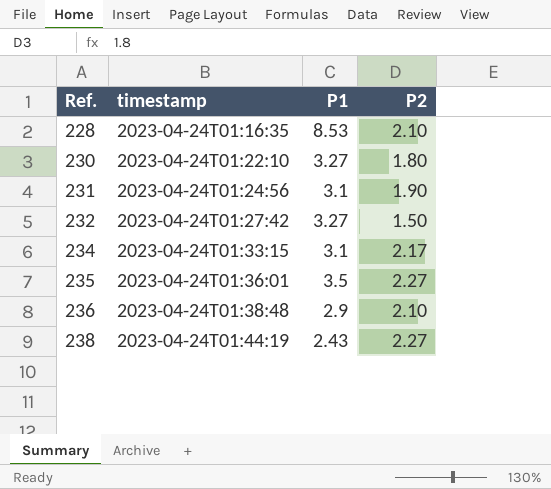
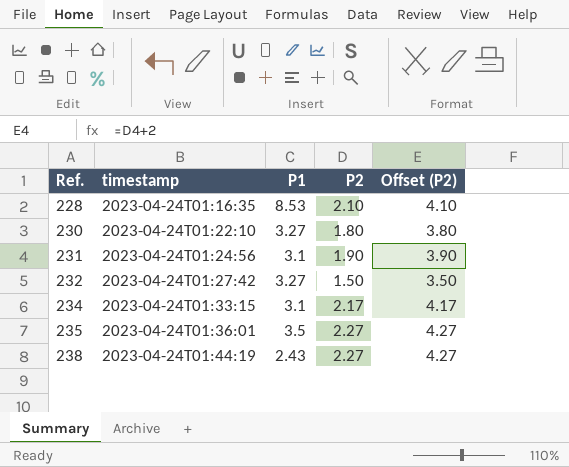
column Offset (P2) | formula: none -> [P2] + 2
row 236: 2023-04-24T01:38:48 | 2.9 | 2.10 -> none

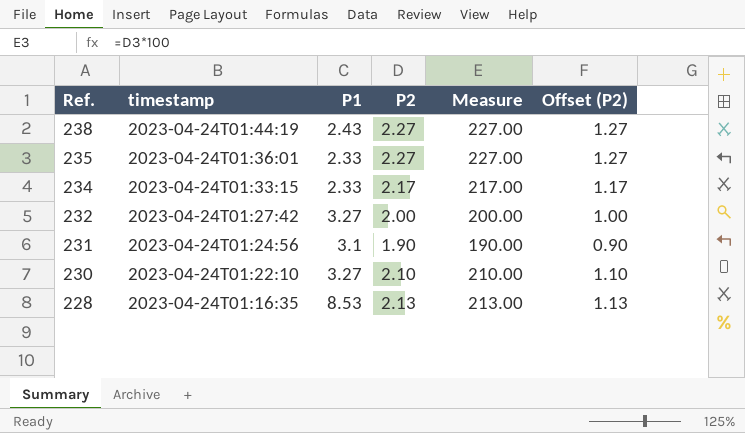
row order: Ref. ascending -> Ref. descending
column Measure | formula: none -> [P2] * 100
column Offset (P2) | formula: [P2] + 2 -> [P2] - 1
235 | P1: 3.5 -> 2.33
234 | P1: 3.1 -> 2.33
232 | P2: 1.50 -> 2.00
230 | P2: 1.80 -> 2.10
228 | P2: 2.10 -> 2.13

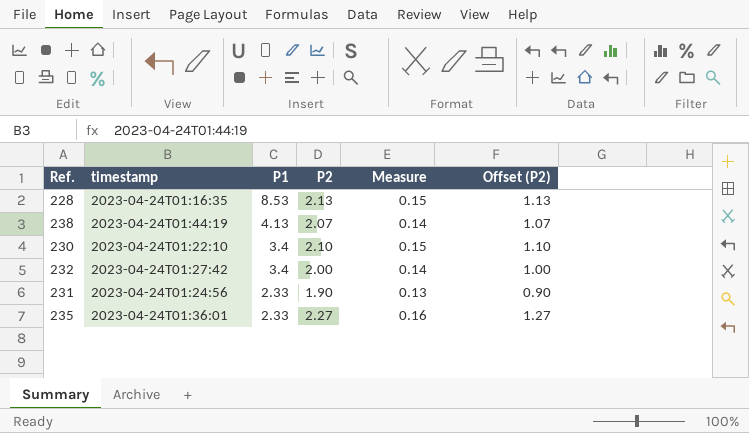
row order: Ref. descending -> P1 descending
column Measure | formula: [P2] * 100 -> [P2] * 0.07
row 234: 2023-04-24T01:33:15 | 2.33 | 2.17 | 217.00 | 1.17 -> none
238 | P1: 2.43 -> 4.13
238 | P2: 2.27 -> 2.07
238 | Offset (P2): 1.27 -> 1.07
230 | P1: 3.27 -> 3.4
232 | P1: 3.27 -> 3.4
231 | P1: 3.1 -> 2.33

